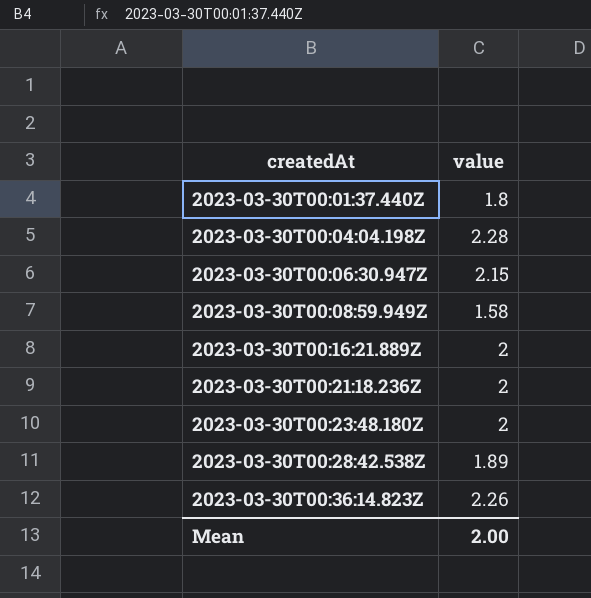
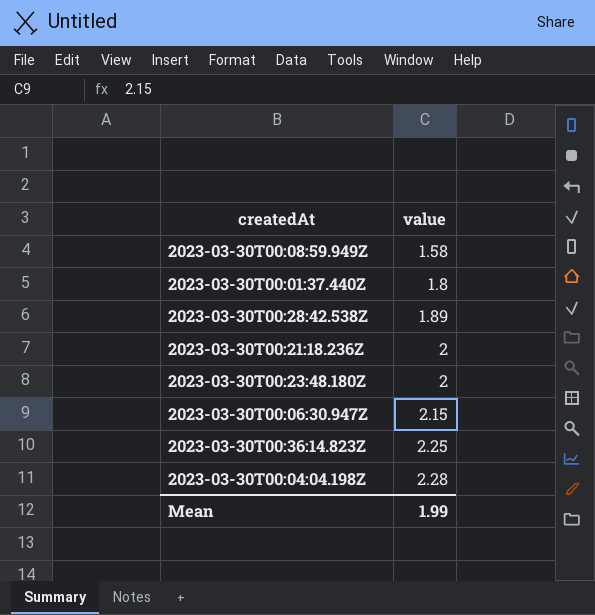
row order: createdAt ascending -> value ascending
row 2023-03-30T00:16:21.889Z: 2 -> none
2023-03-30T00:36:14.823Z | value: 2.26 -> 2.25
Mean | value: 2.00 -> 1.99

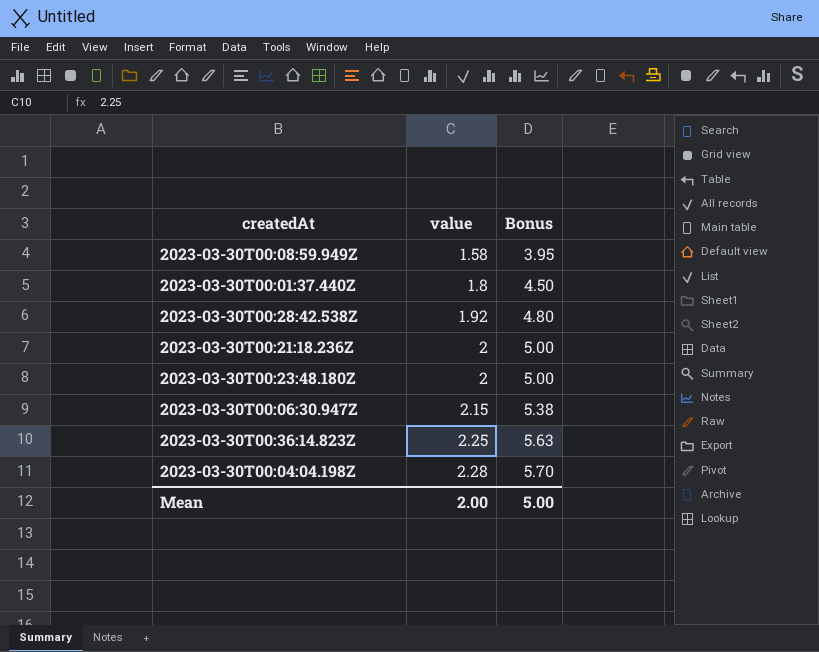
column Bonus | formula: none -> [value] * 2.5
2023-03-30T00:28:42.538Z | value: 1.89 -> 1.92
Mean | value: 1.99 -> 2.00

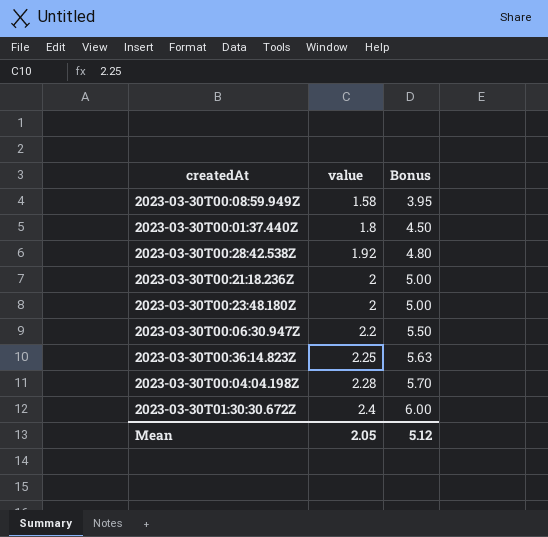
2023-03-30T00:06:30.947Z | value: 2.15 -> 2.2
2023-03-30T00:06:30.947Z | Bonus: 5.38 -> 5.50
row 2023-03-30T01:30:30.672Z: none -> 2.4 | 6.00
Mean | value: 2.00 -> 2.05
Mean | Bonus: 5.00 -> 5.12

